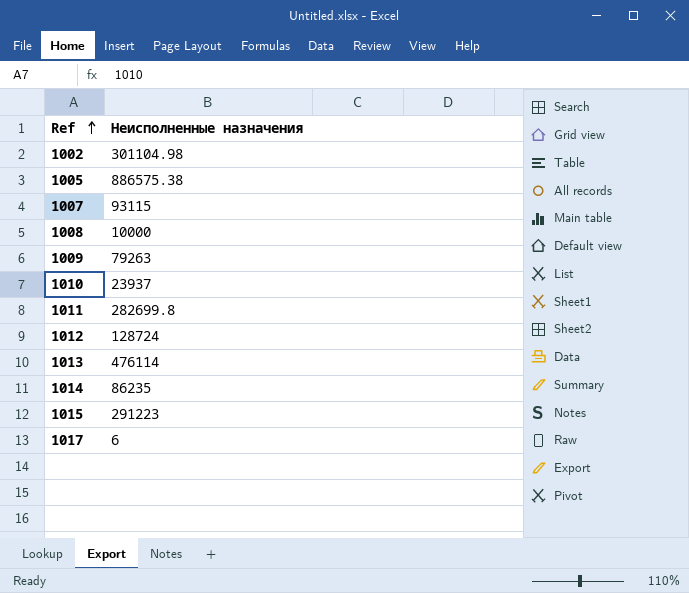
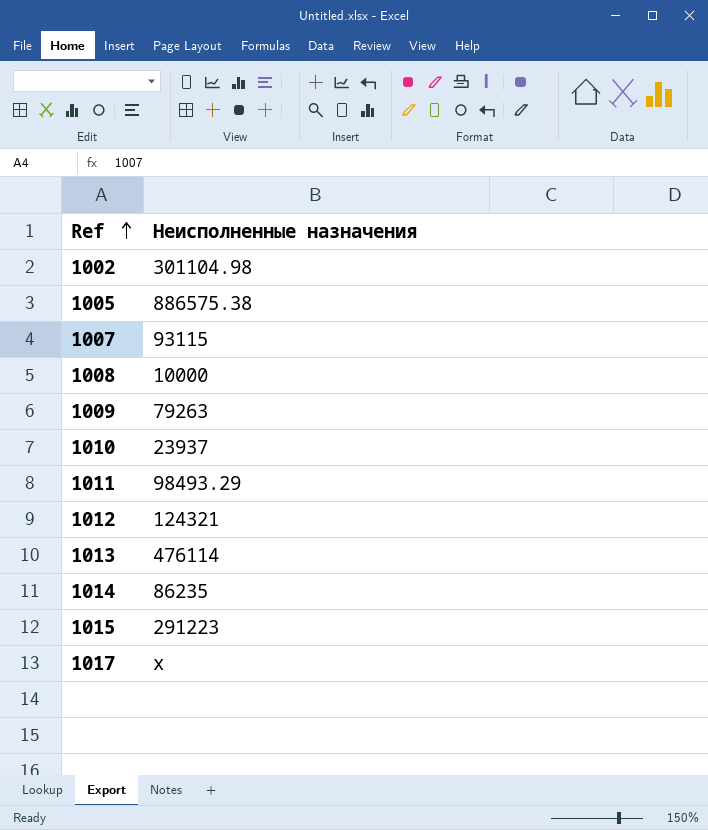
1011 | Неисполненные назначения: 282699.8 -> 98493.29
1012 | Неисполненные назначения: 128724 -> 124321
1017 | Неисполненные назначения: 6 -> x

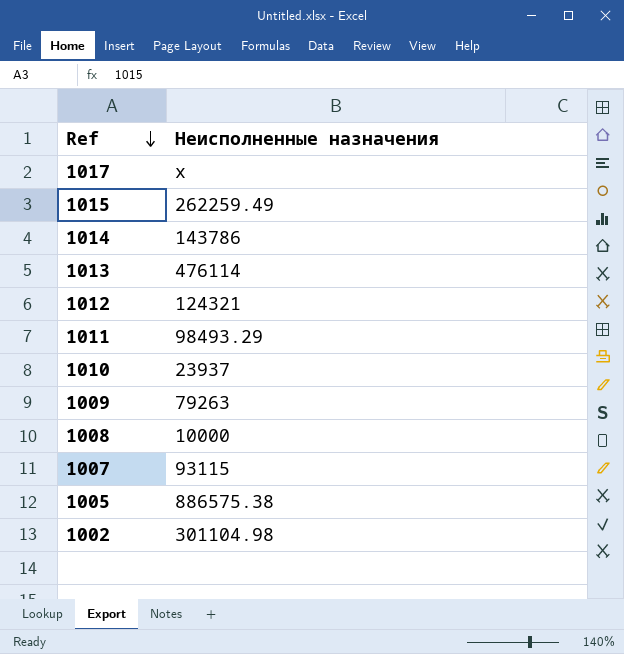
row order: Ref ascending -> Ref descending
1015 | Неисполненные назначения: 291223 -> 262259.49
1014 | Неисполненные назначения: 86235 -> 143786

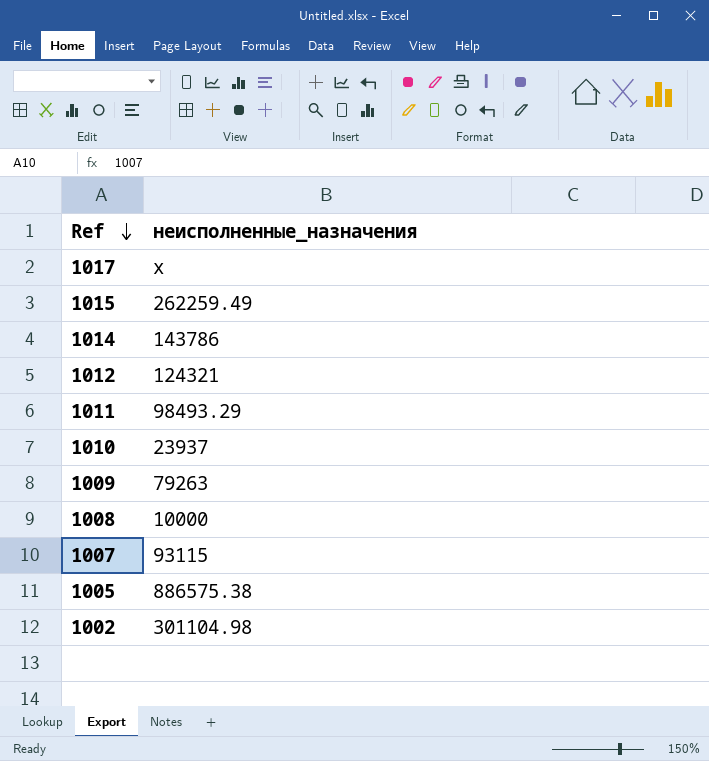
column name: Неисполненные назначения -> неисполненные_назначения
row 1013: 476114 -> none

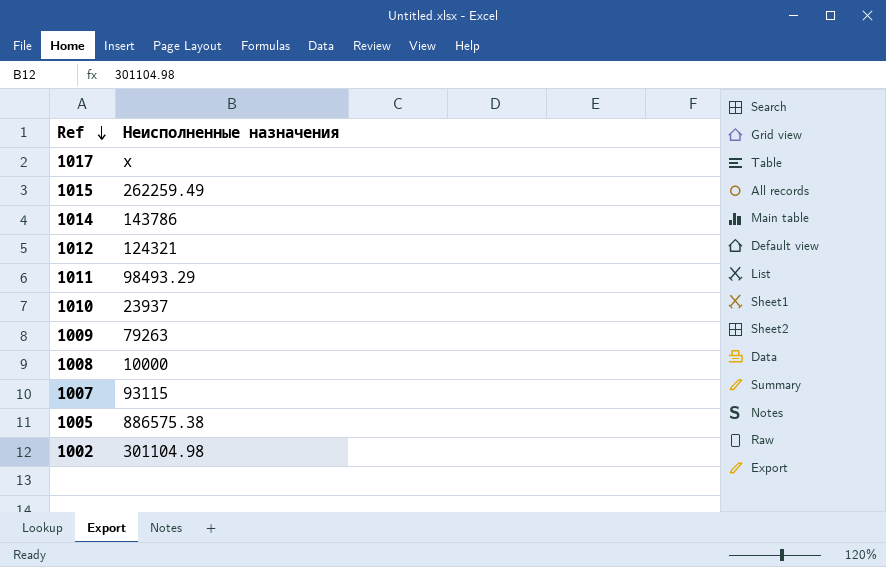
column name: неисполненные_назначения -> Неисполненные назначения

